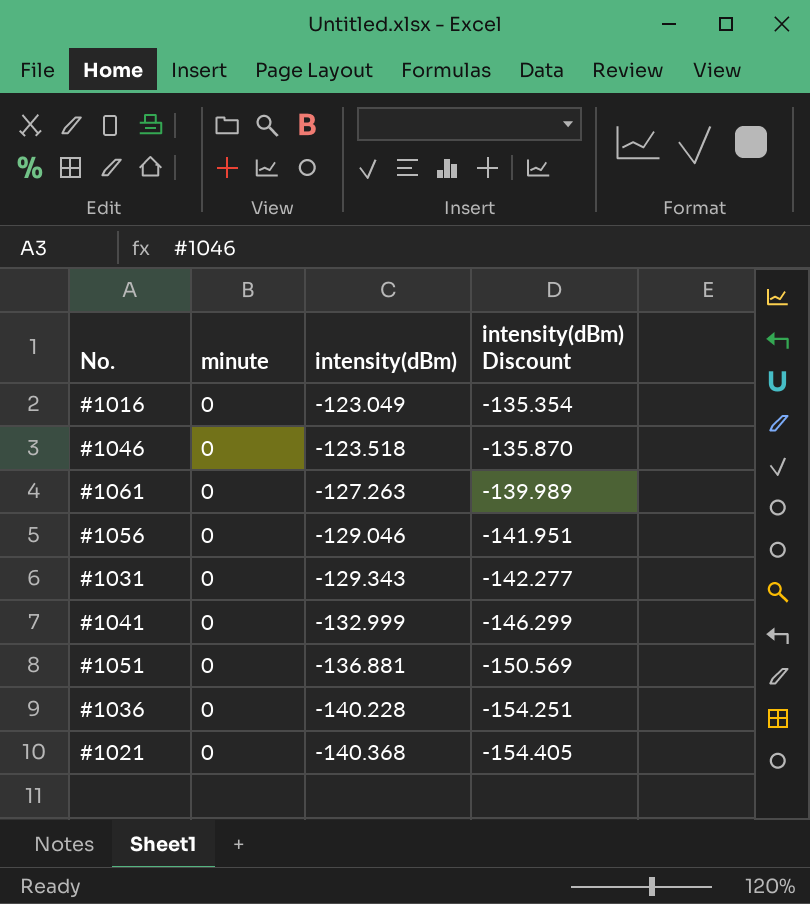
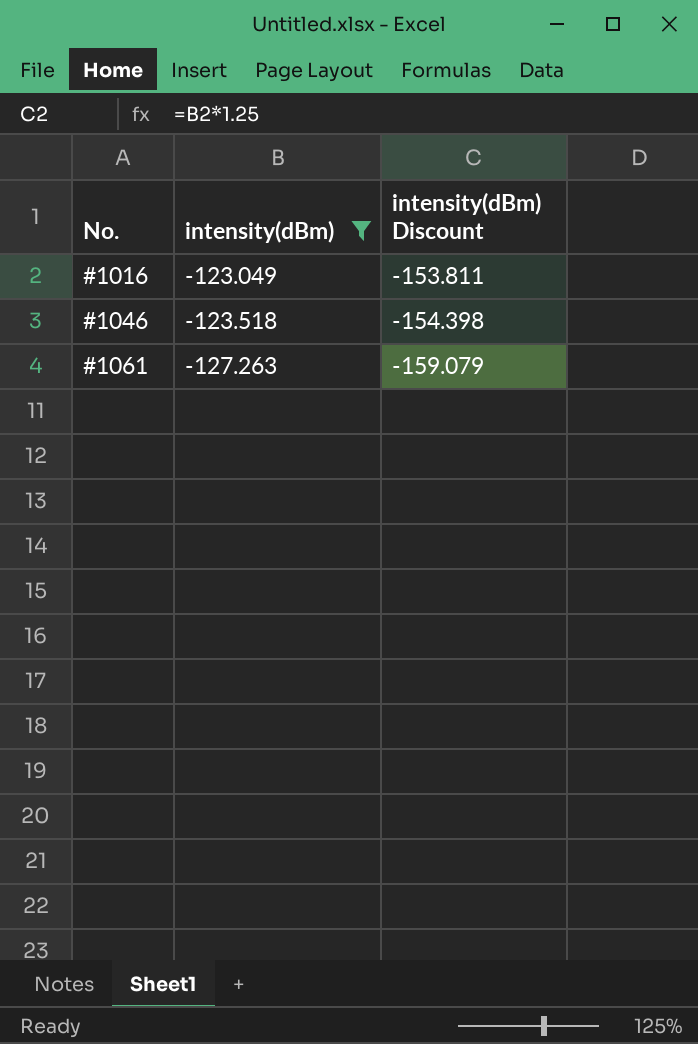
filter: none -> intensity(dBm) >= -127.263
column minute | position: 2 -> none
column intensity(dBm) Discount | formula: [intensity(dBm)] * 1.1 -> [intensity(dBm)] * 1.25

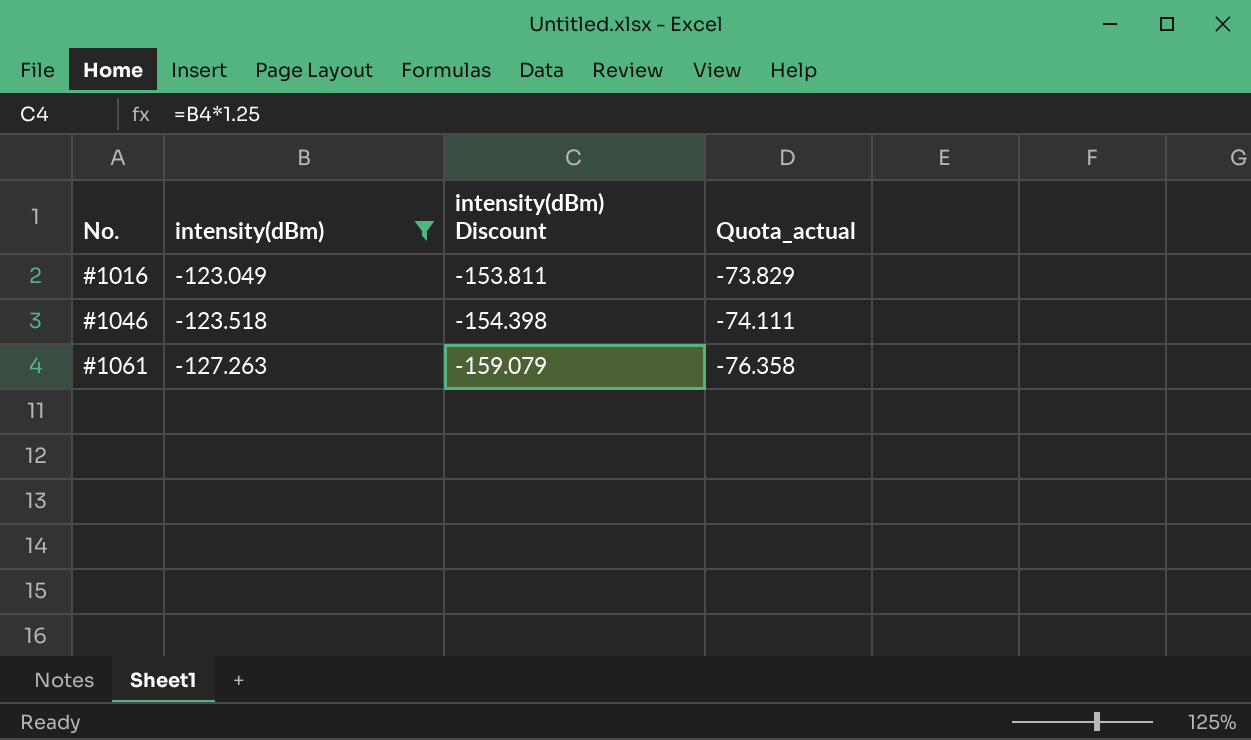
column Quota_actual | formula: none -> [intensity(dBm)] * 0.6

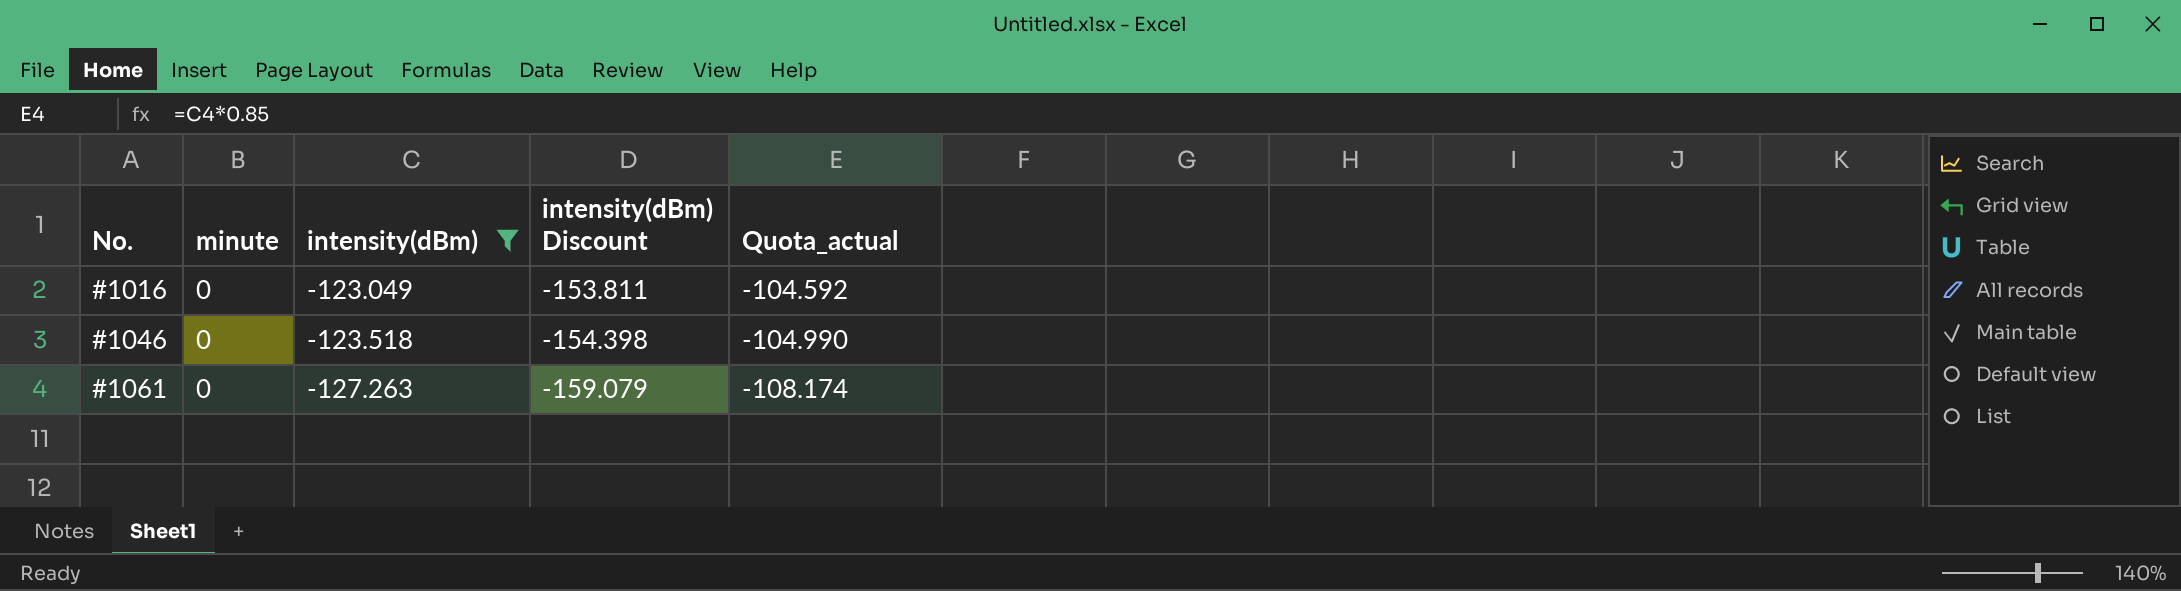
column minute | position: none -> 2
column Quota_actual | formula: [intensity(dBm)] * 0.6 -> [intensity(dBm)] * 0.85

